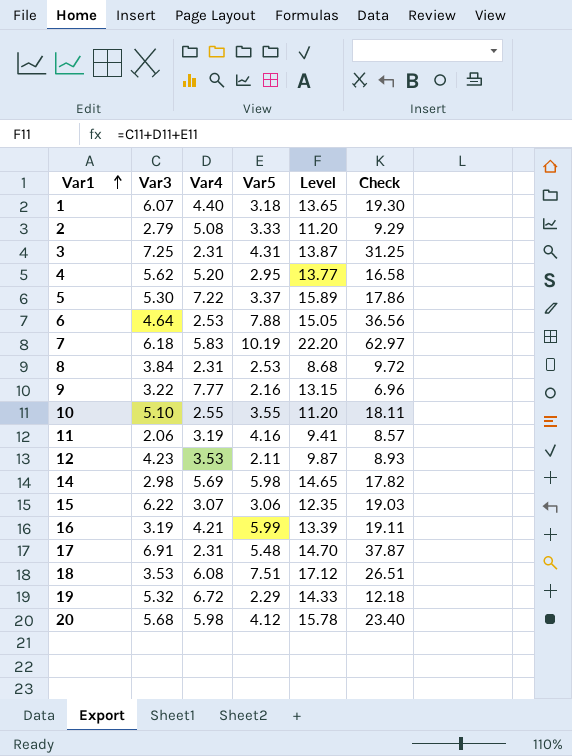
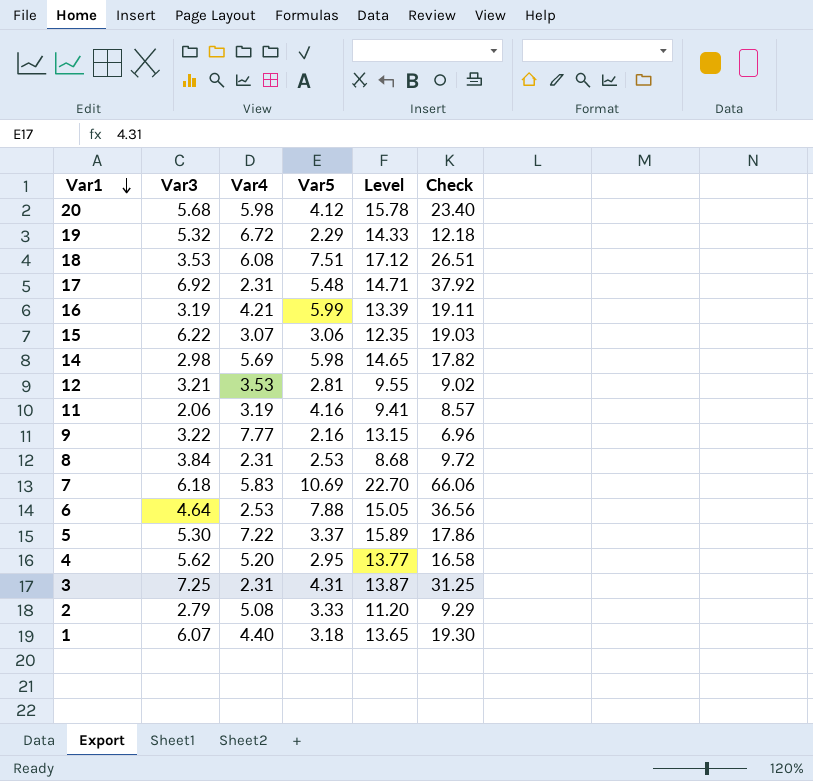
row order: Var1 ascending -> Var1 descending
row 10: 5.10 | 2.55 | 3.55 | 11.20 | 18.11 -> none
17 | Var3: 6.91 -> 6.92
17 | Level: 14.70 -> 14.71
17 | Check: 37.87 -> 37.92
12 | Var3: 4.23 -> 3.21
12 | Var5: 2.11 -> 2.81
12 | Level: 9.87 -> 9.55
12 | Check: 8.93 -> 9.02
7 | Var5: 10.19 -> 10.69
7 | Level: 22.20 -> 22.70
7 | Check: 62.97 -> 66.06

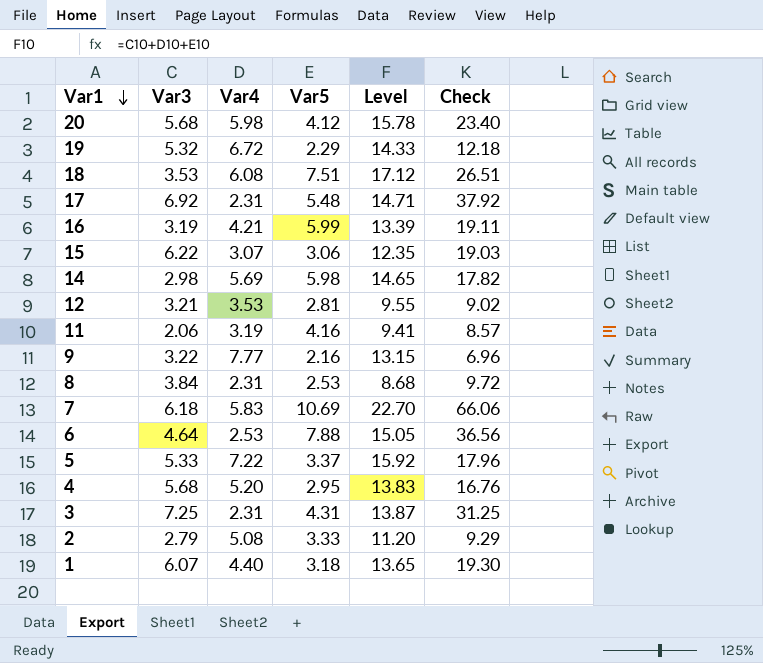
5 | Var3: 5.30 -> 5.33
5 | Level: 15.89 -> 15.92
5 | Check: 17.86 -> 17.96
4 | Var3: 5.62 -> 5.68
4 | Level: 13.77 -> 13.83
4 | Check: 16.58 -> 16.76

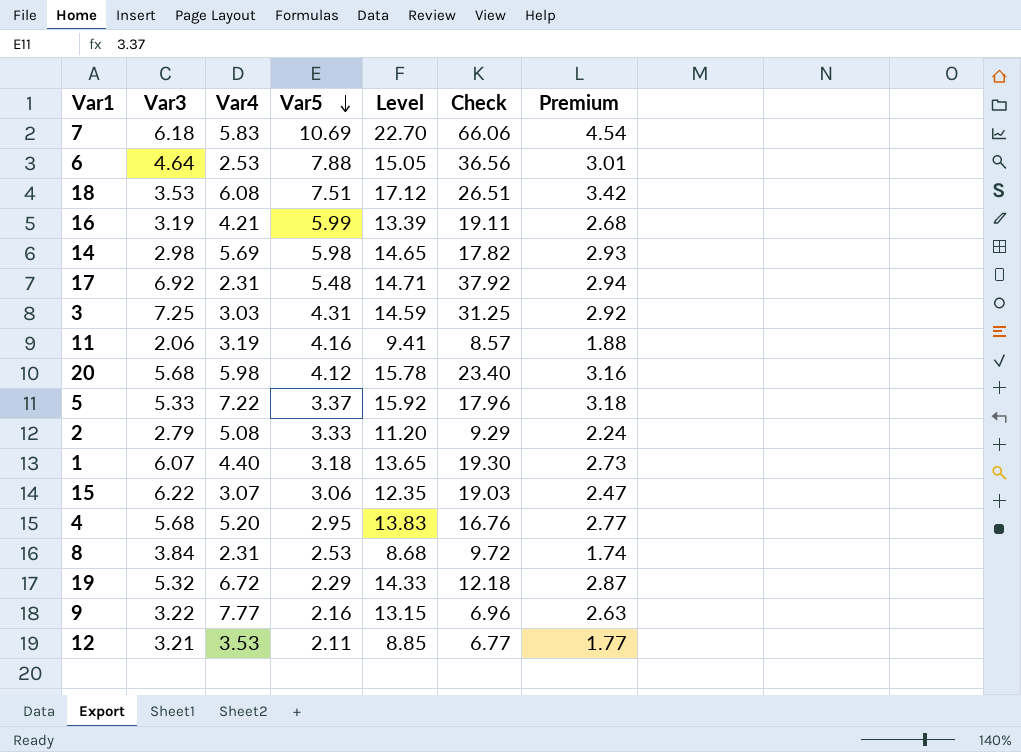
row order: Var1 descending -> Var5 descending
column Premium | formula: none -> [Level] * 0.2
3 | Var4: 2.31 -> 3.03
3 | Level: 13.87 -> 14.59
12 | Var5: 2.81 -> 2.11
12 | Level: 9.55 -> 8.85
12 | Check: 9.02 -> 6.77

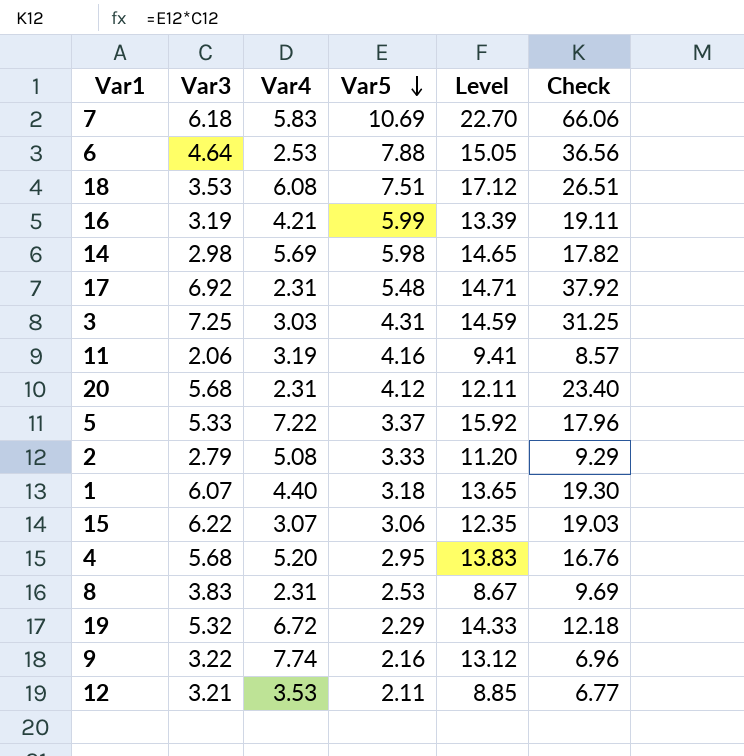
column Premium | formula: [Level] * 0.2 -> none
20 | Var4: 5.98 -> 2.31
20 | Level: 15.78 -> 12.11
8 | Var3: 3.84 -> 3.83
8 | Level: 8.68 -> 8.67
8 | Check: 9.72 -> 9.69
9 | Var4: 7.77 -> 7.74
9 | Level: 13.15 -> 13.12

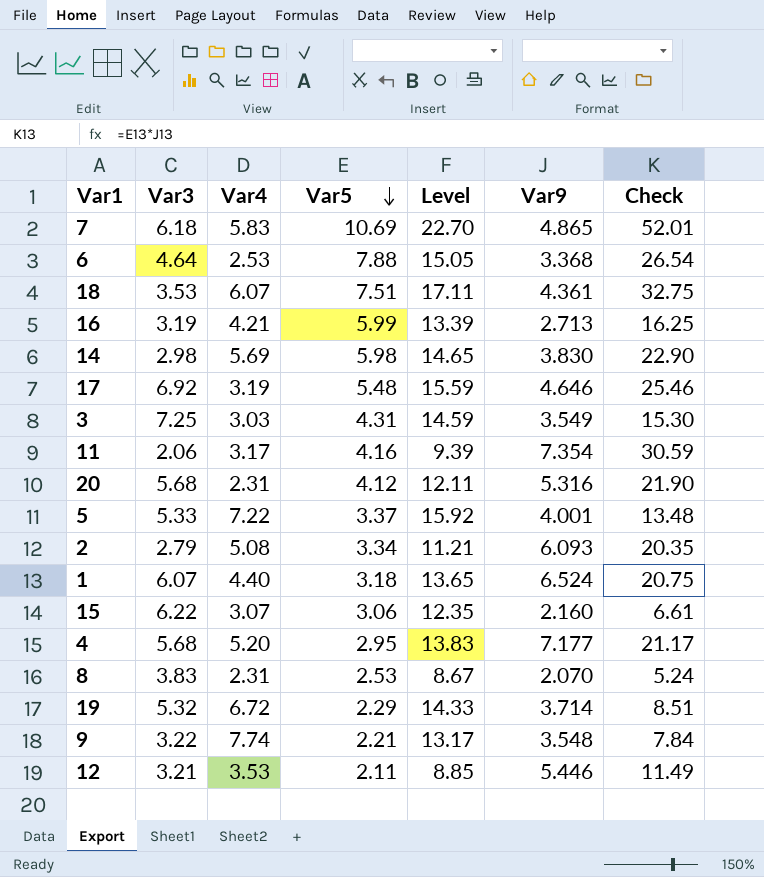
column Var9 | position: none -> 6
column Check | formula: [Var3] * [Var5] -> [Var5] * [Var9]
18 | Var4: 6.08 -> 6.07
18 | Level: 17.12 -> 17.11
17 | Var4: 2.31 -> 3.19
17 | Level: 14.71 -> 15.59
11 | Var4: 3.19 -> 3.17
11 | Level: 9.41 -> 9.39
2 | Var5: 3.33 -> 3.34
2 | Level: 11.20 -> 11.21
9 | Var5: 2.16 -> 2.21
9 | Level: 13.12 -> 13.17

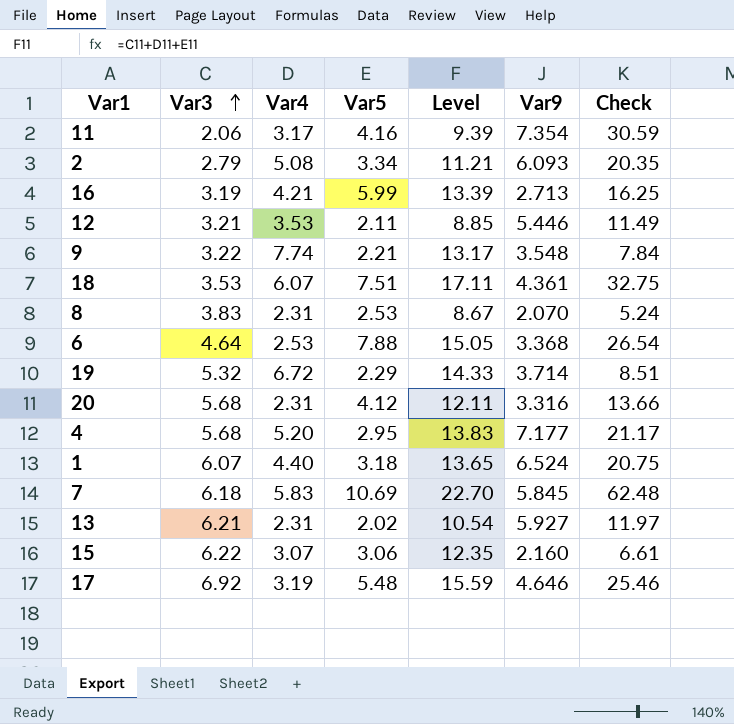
row order: Var5 descending -> Var3 ascending
row 14: 2.98 | 5.69 | 5.98 | 14.65 | 3.830 | 22.90 -> none
row 3: 7.25 | 3.03 | 4.31 | 14.59 | 3.549 | 15.30 -> none
row 5: 5.33 | 7.22 | 3.37 | 15.92 | 4.001 | 13.48 -> none
20 | Var9: 5.316 -> 3.316
20 | Check: 21.90 -> 13.66
7 | Var9: 4.865 -> 5.845
7 | Check: 52.01 -> 62.48
row 13: none -> 6.21 | 2.31 | 2.02 | 10.54 | 5.927 | 11.97

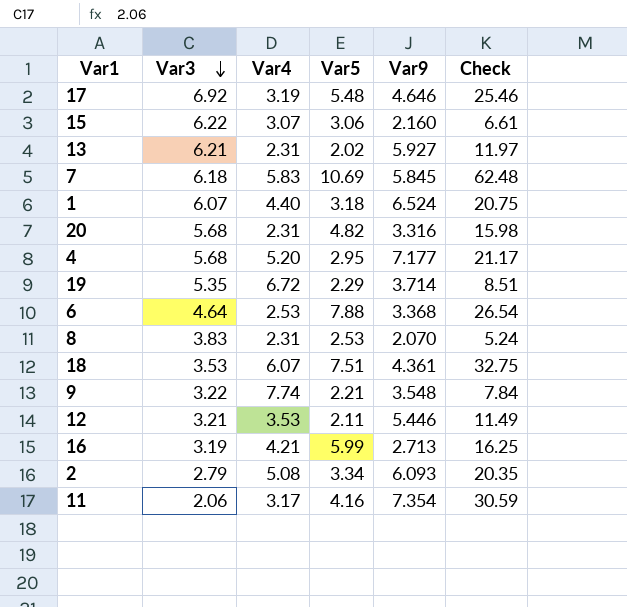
row order: Var3 ascending -> Var3 descending
column Level | formula: [Var3] + [Var4] + [Var5] -> none
20 | Var5: 4.12 -> 4.82
20 | Check: 13.66 -> 15.98
19 | Var3: 5.32 -> 5.35

